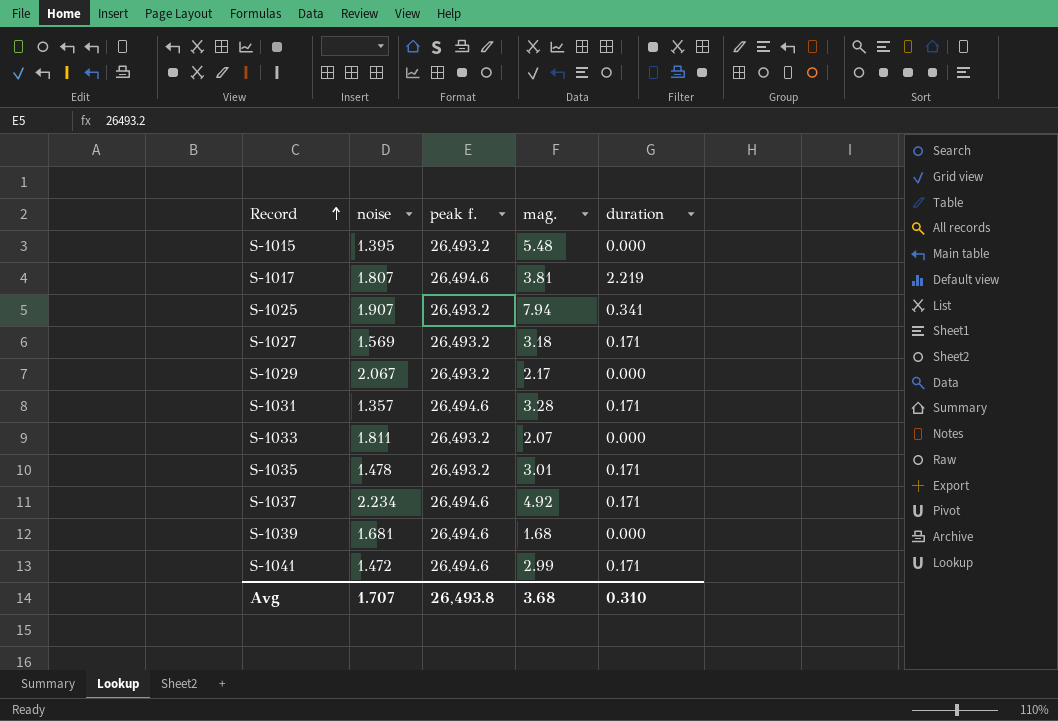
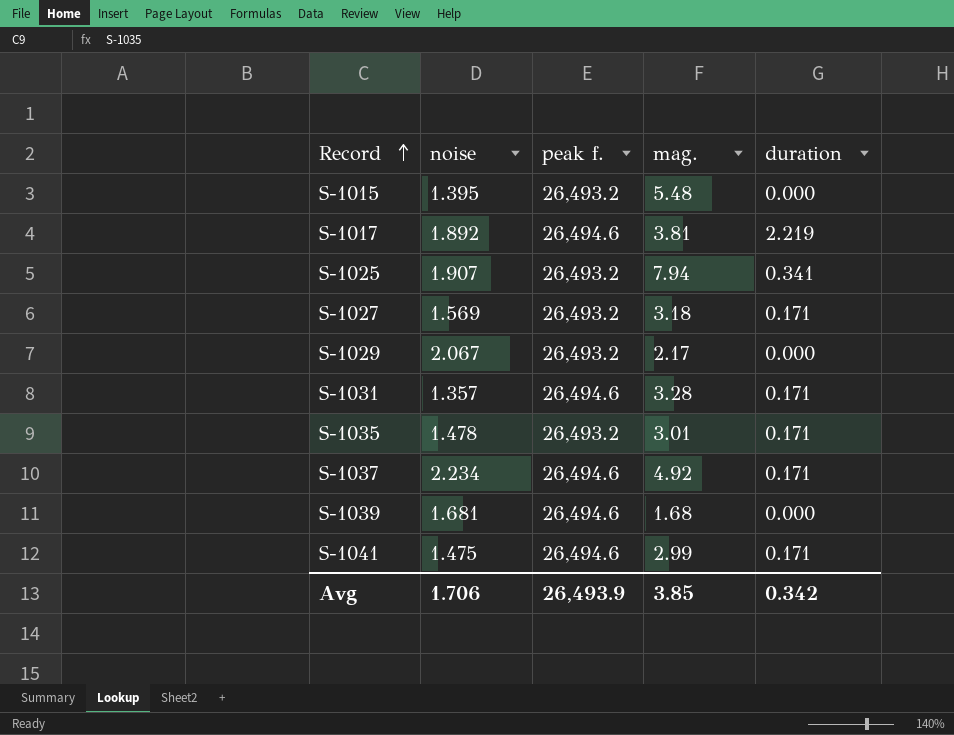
row S-1033: 1.811 | 26,493.2 | 2.07 | 0.000 -> none
S-1017 | noise: 1.807 -> 1.892
S-1041 | noise: 1.472 -> 1.475
Avg | noise: 1.707 -> 1.706
Avg | peak f.: 26,493.8 -> 26,493.9
Avg | mag.: 3.68 -> 3.85
Avg | duration: 0.310 -> 0.342

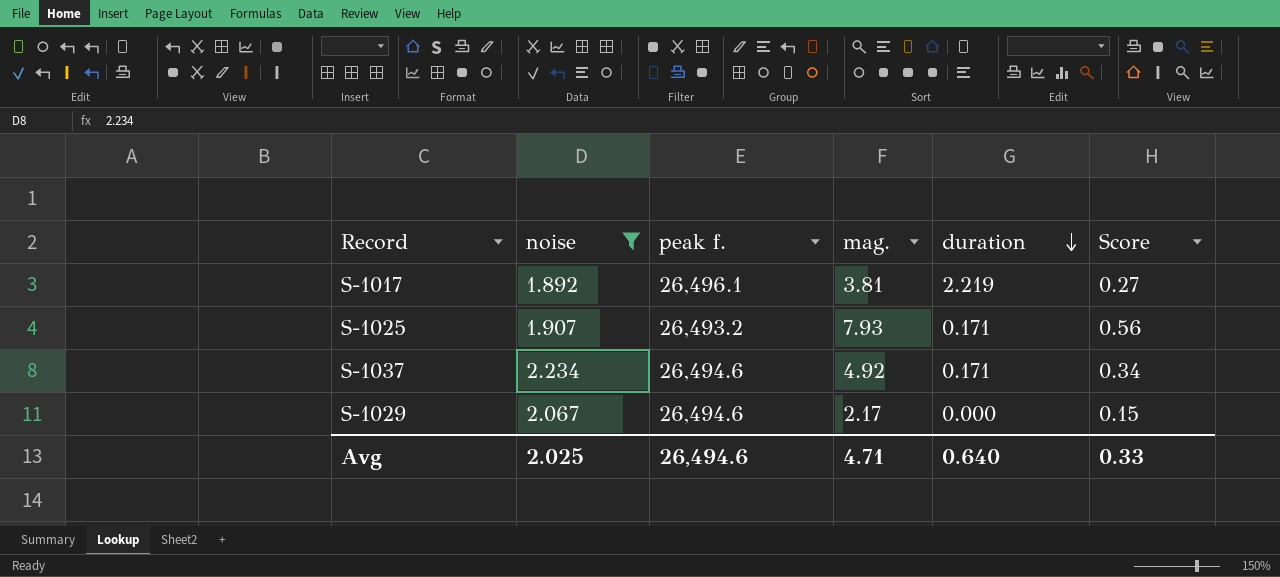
filter: none -> noise >= 1.892
row order: Record ascending -> duration descending
column Score | formula: none -> [mag.] * 0.07
S-1017 | peak f.: 26,494.6 -> 26,496.1
S-1025 | mag.: 7.94 -> 7.93
S-1025 | duration: 0.341 -> 0.171
S-1029 | peak f.: 26,493.2 -> 26,494.6
Avg | noise: 1.706 -> 2.025
Avg | peak f.: 26,493.9 -> 26,494.6
Avg | mag.: 3.85 -> 4.71
Avg | duration: 0.342 -> 0.640

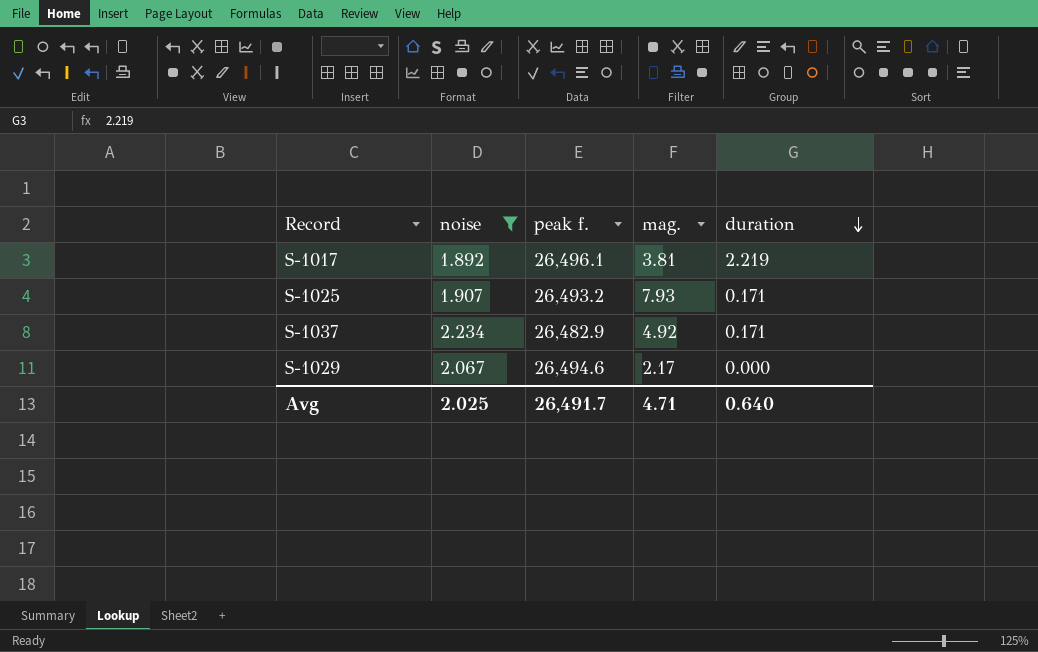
column Score | formula: [mag.] * 0.07 -> none
S-1037 | peak f.: 26,494.6 -> 26,482.9
Avg | peak f.: 26,494.6 -> 26,491.7

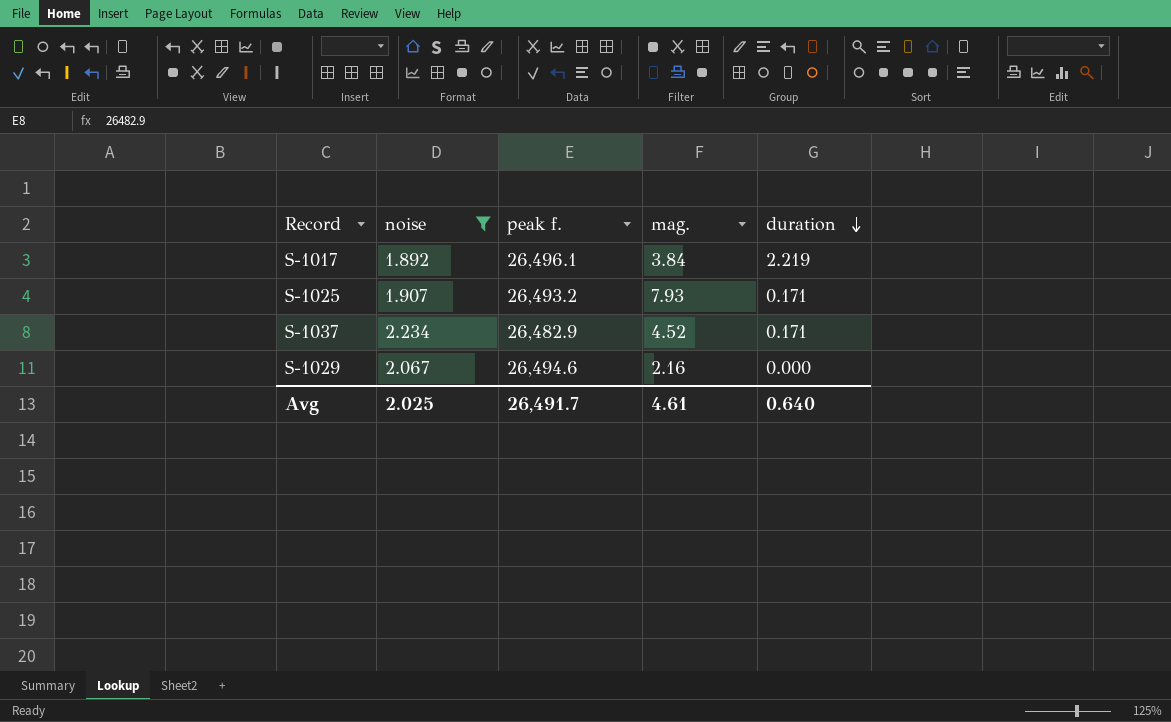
S-1017 | mag.: 3.81 -> 3.84
S-1037 | mag.: 4.92 -> 4.52
S-1029 | mag.: 2.17 -> 2.16
Avg | mag.: 4.71 -> 4.61

